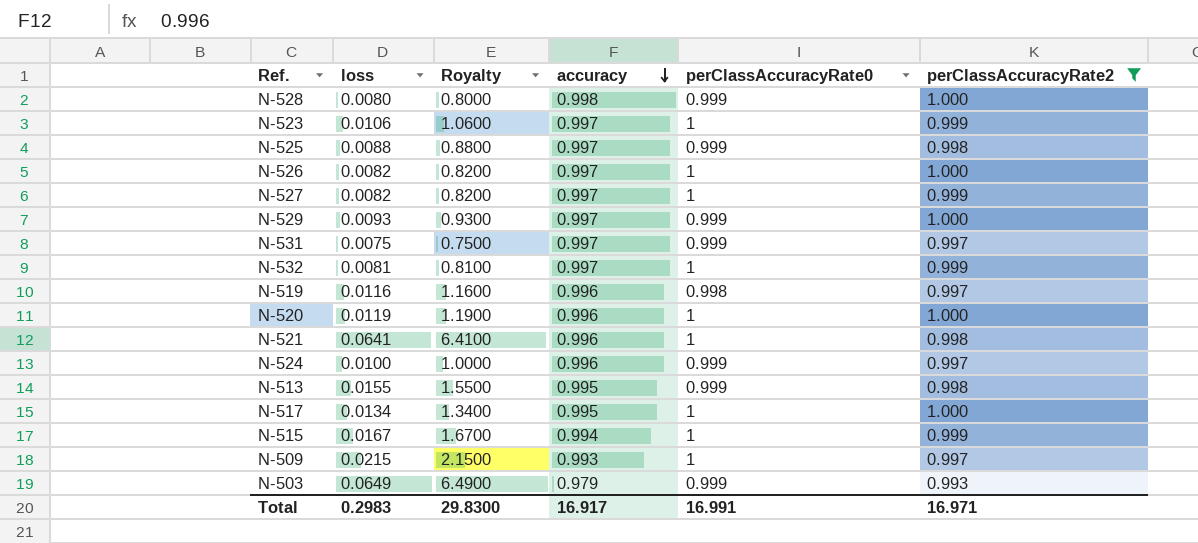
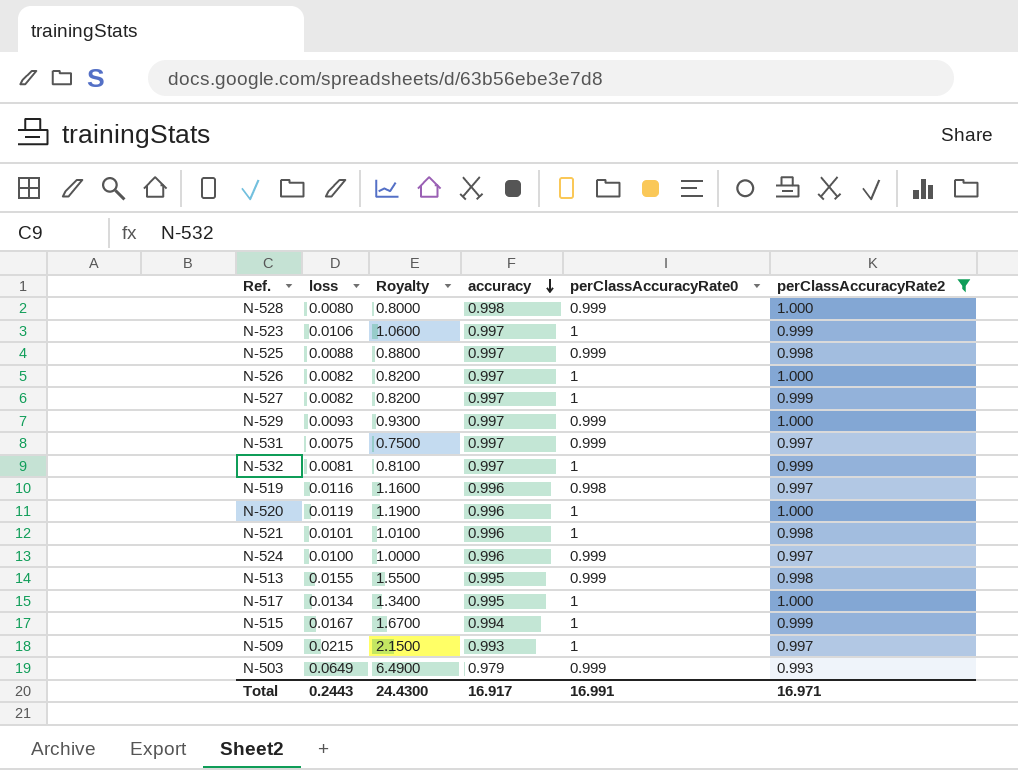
N-521 | loss: 0.0641 -> 0.0101
N-521 | Royalty: 6.4100 -> 1.0100
Total | loss: 0.2983 -> 0.2443
Total | Royalty: 29.8300 -> 24.4300

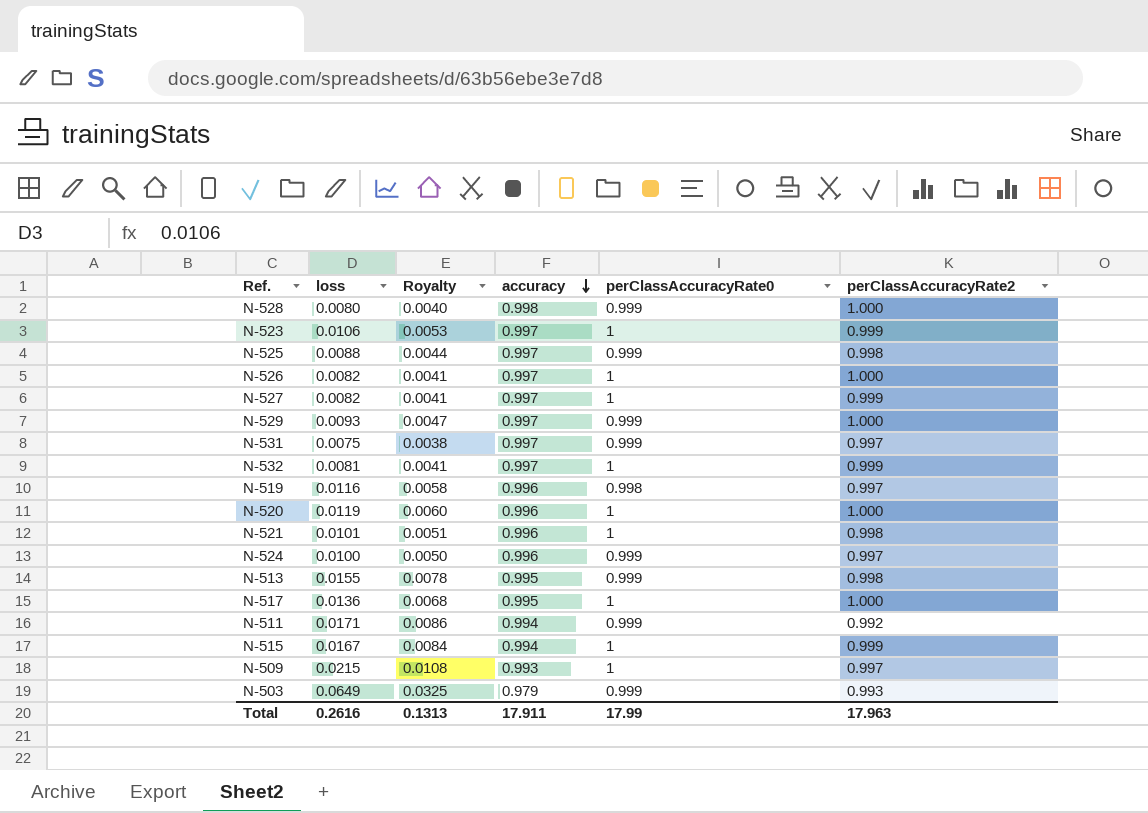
filter: perClassAccuracyRate2 != 0.992 -> none
column Royalty | formula: [loss] * 100 -> [loss] * 0.5
N-517 | loss: 0.0134 -> 0.0136
Total | loss: 0.2443 -> 0.2616
Total | Royalty: 24.4300 -> 0.1313
Total | accuracy: 16.917 -> 17.911
Total | perClassAccuracyRate0: 16.991 -> 17.99
Total | perClassAccuracyRate2: 16.971 -> 17.963

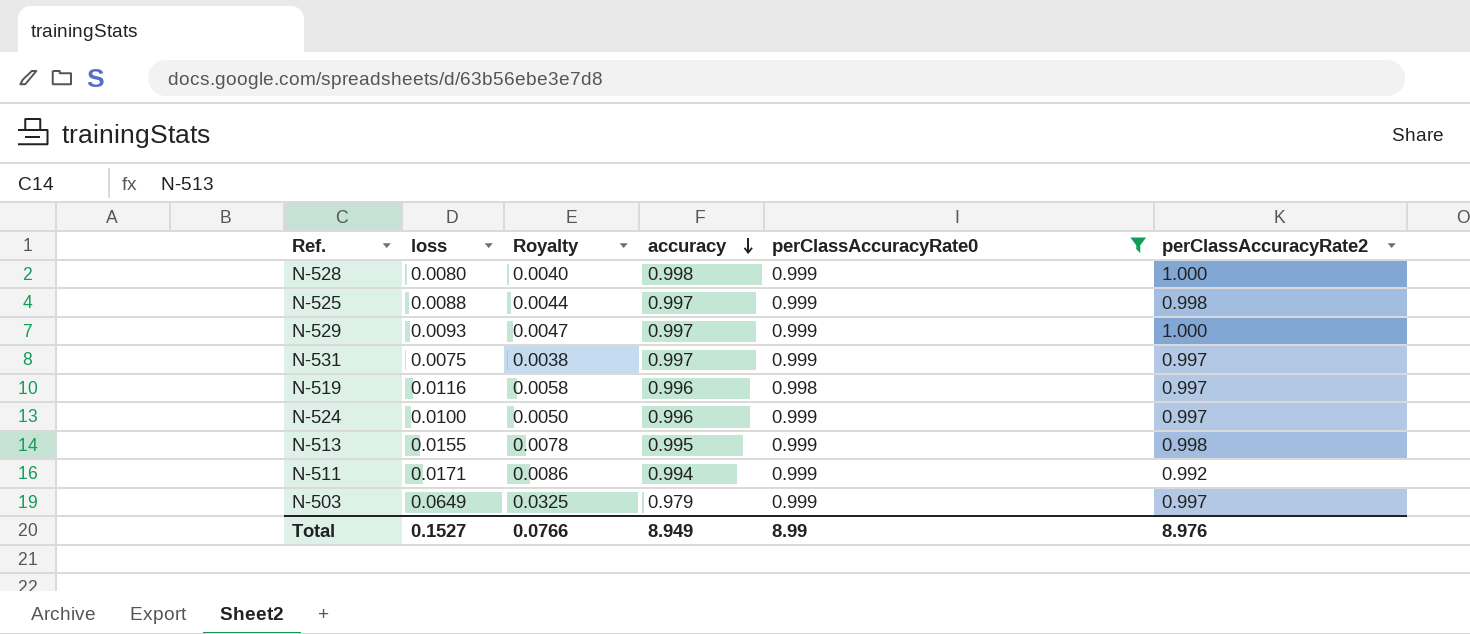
filter: none -> perClassAccuracyRate0 != 1
N-503 | perClassAccuracyRate2: 0.993 -> 0.997
Total | loss: 0.2616 -> 0.1527
Total | Royalty: 0.1313 -> 0.0766
Total | accuracy: 17.911 -> 8.949
Total | perClassAccuracyRate0: 17.99 -> 8.99
Total | perClassAccuracyRate2: 17.963 -> 8.976

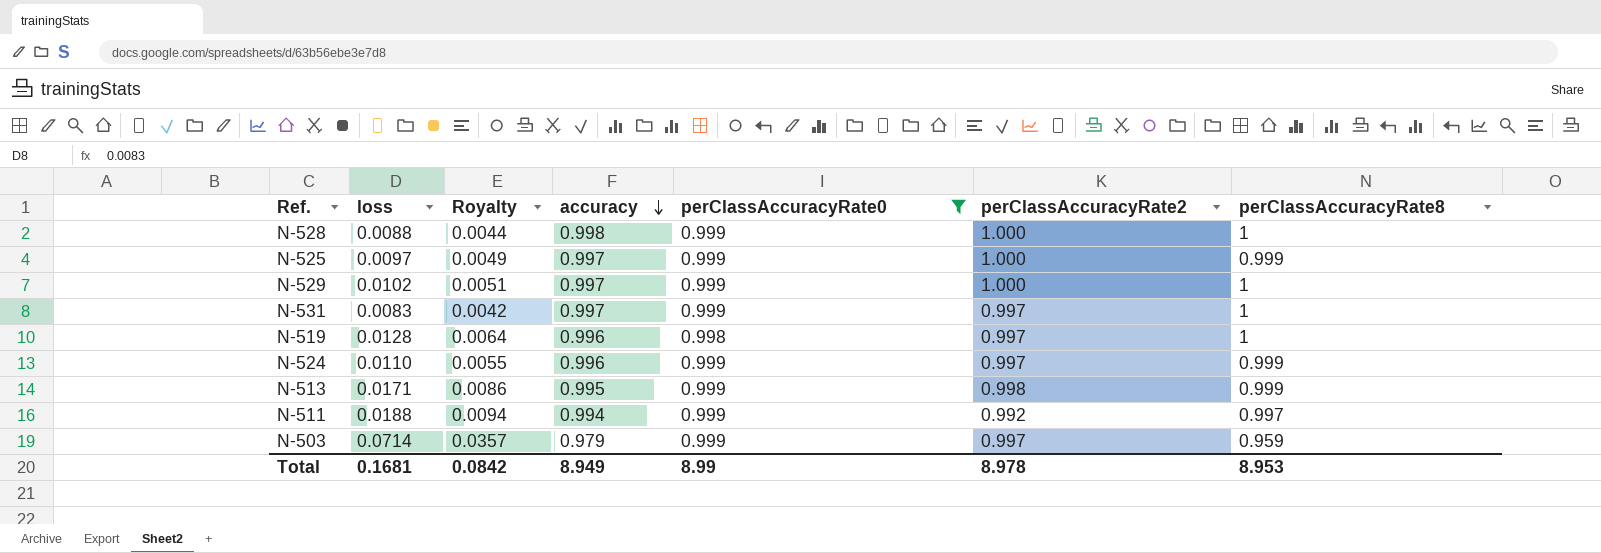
column perClassAccuracyRate8 | position: none -> 7
N-528 | loss: 0.0080 -> 0.0088
N-528 | Royalty: 0.0040 -> 0.0044
N-525 | loss: 0.0088 -> 0.0097
N-525 | Royalty: 0.0044 -> 0.0049
N-525 | perClassAccuracyRate2: 0.998 -> 1.000
N-529 | loss: 0.0093 -> 0.0102
N-529 | Royalty: 0.0047 -> 0.0051
N-531 | loss: 0.0075 -> 0.0083
N-531 | Royalty: 0.0038 -> 0.0042
N-519 | loss: 0.0116 -> 0.0128
N-519 | Royalty: 0.0058 -> 0.0064
N-524 | loss: 0.0100 -> 0.0110
N-524 | Royalty: 0.0050 -> 0.0055
N-513 | loss: 0.0155 -> 0.0171
N-513 | Royalty: 0.0078 -> 0.0086
N-511 | loss: 0.0171 -> 0.0188
N-511 | Royalty: 0.0086 -> 0.0094
N-503 | loss: 0.0649 -> 0.0714
N-503 | Royalty: 0.0325 -> 0.0357
Total | loss: 0.1527 -> 0.1681
Total | Royalty: 0.0766 -> 0.0842
Total | perClassAccuracyRate2: 8.976 -> 8.978

